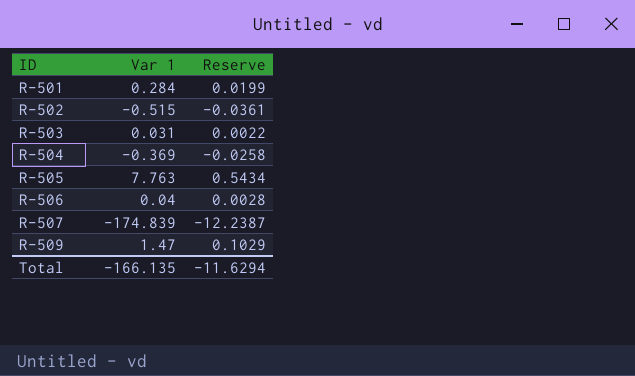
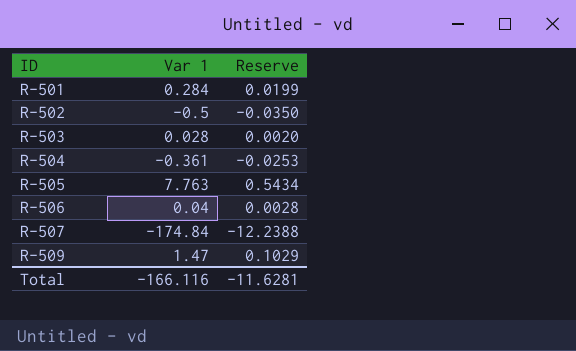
R-502 | Var 1: -0.515 -> -0.5
R-502 | Reserve: -0.0361 -> -0.0350
R-503 | Var 1: 0.031 -> 0.028
R-503 | Reserve: 0.0022 -> 0.0020
R-504 | Var 1: -0.369 -> -0.361
R-504 | Reserve: -0.0258 -> -0.0253
R-507 | Var 1: -174.839 -> -174.84
R-507 | Reserve: -12.2387 -> -12.2388
Total | Var 1: -166.135 -> -166.116
Total | Reserve: -11.6294 -> -11.6281

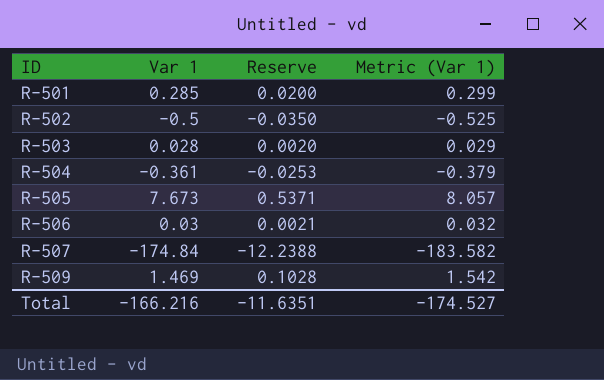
column Metric (Var 1) | formula: none -> [Var 1] * 1.05
R-501 | Var 1: 0.284 -> 0.285
R-501 | Reserve: 0.0199 -> 0.0200
R-505 | Var 1: 7.763 -> 7.673
R-505 | Reserve: 0.5434 -> 0.5371
R-506 | Var 1: 0.04 -> 0.03
R-506 | Reserve: 0.0028 -> 0.0021
R-509 | Var 1: 1.47 -> 1.469
R-509 | Reserve: 0.1029 -> 0.1028
Total | Var 1: -166.116 -> -166.216
Total | Reserve: -11.6281 -> -11.6351

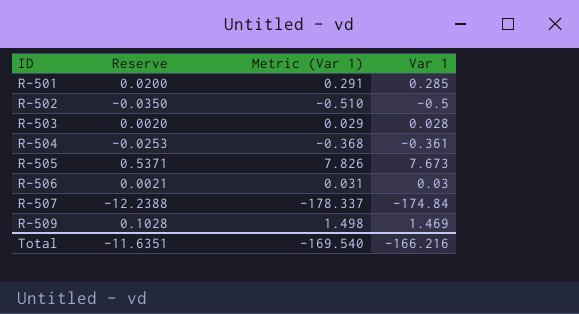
column Metric (Var 1) | formula: [Var 1] * 1.05 -> [Var 1] * 1.02
column Var 1 | position: 2 -> 4
Total | Metric (Var 1): -174.527 -> -169.540

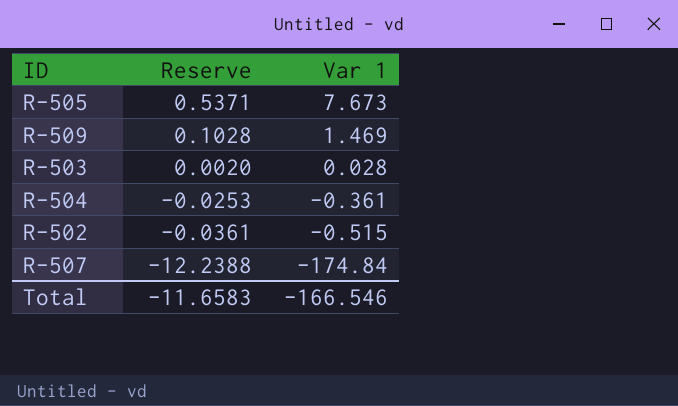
row order: ID ascending -> Reserve descending
column Metric (Var 1) | formula: [Var 1] * 1.02 -> none
row R-501: 0.0200 | 0.291 | 0.285 -> none
row R-506: 0.0021 | 0.031 | 0.03 -> none
R-502 | Reserve: -0.0350 -> -0.0361
R-502 | Var 1: -0.5 -> -0.515
Total | Reserve: -11.6351 -> -11.6583
Total | Var 1: -166.216 -> -166.546

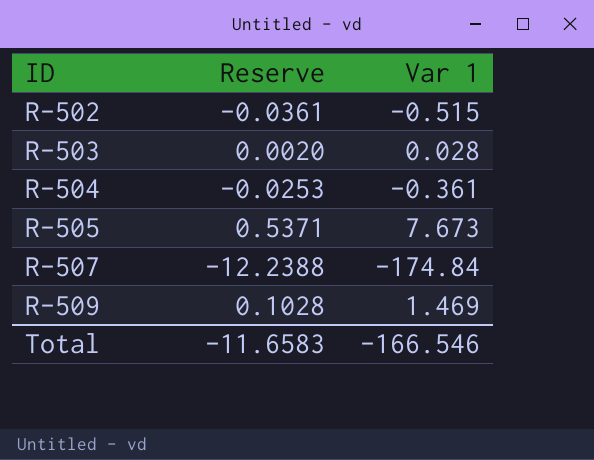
row order: Reserve descending -> ID ascending

